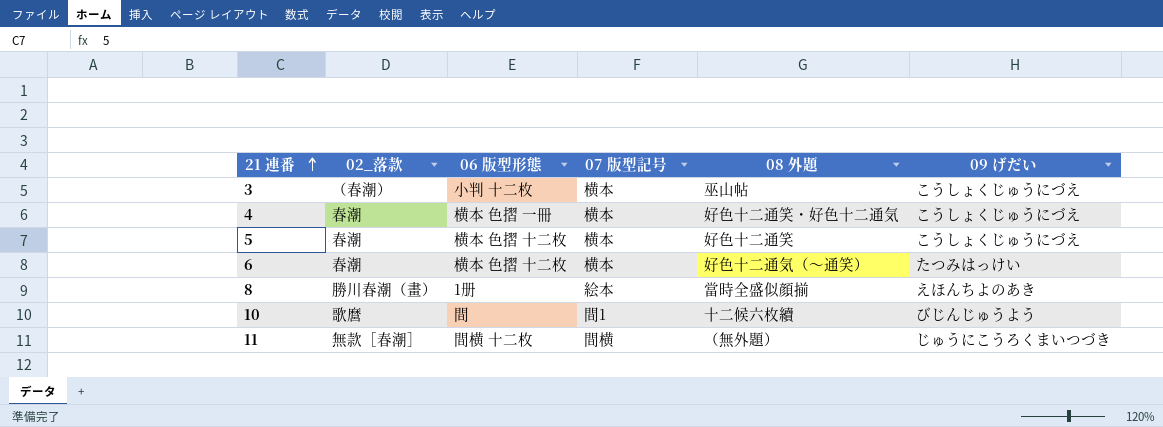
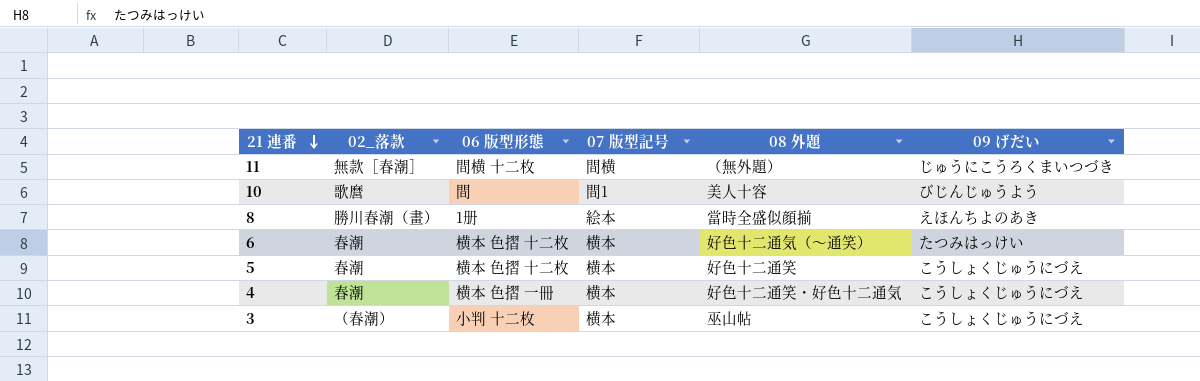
row order: 21 連番 ascending -> 21 連番 descending
10 | 08 外題: 十二候六枚續 -> 美人十容

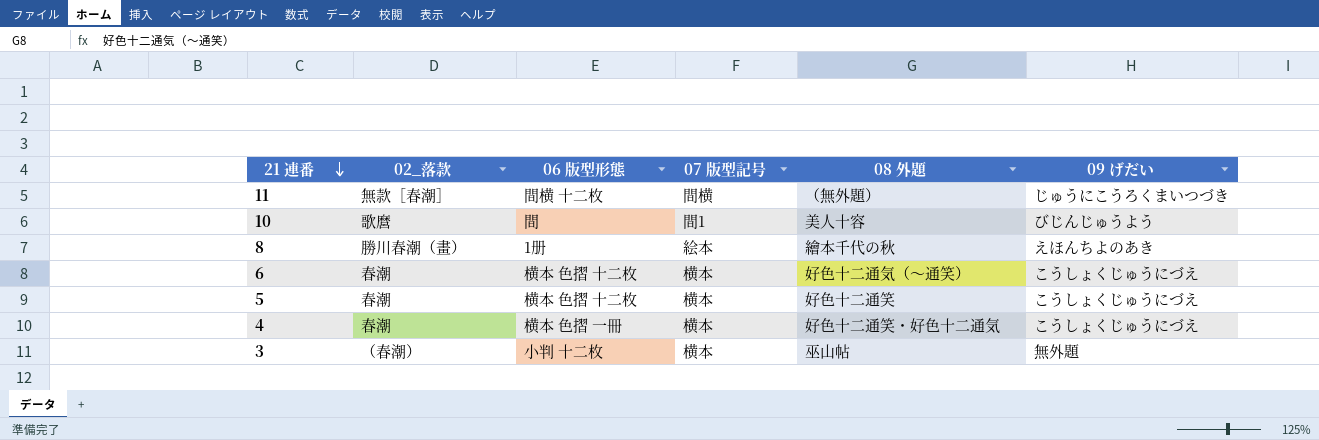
8 | 08 外題: 當時全盛似顔揃 -> 繪本千代の秋
6 | 09 げだい: たつみはっけい -> こうしょくじゅうにづえ
3 | 09 げだい: こうしょくじゅうにづえ -> 無外題

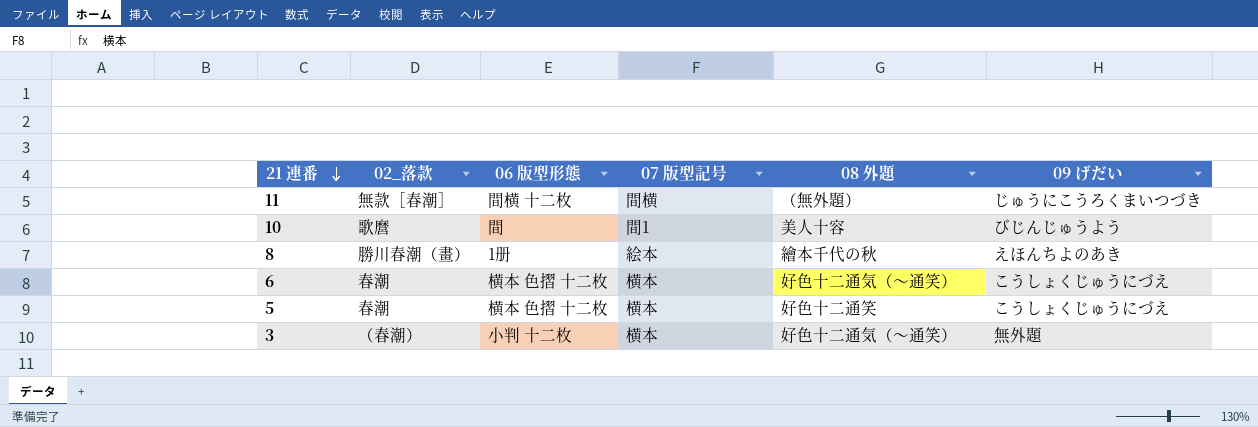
row 4: 春潮 | 横本 色摺 一冊 | 横本 | 好色十二通笑・好色十二通気 | こうしょくじゅうにづえ -> none
3 | 08 外題: 巫山帖 -> 好色十二通気（〜通笑）

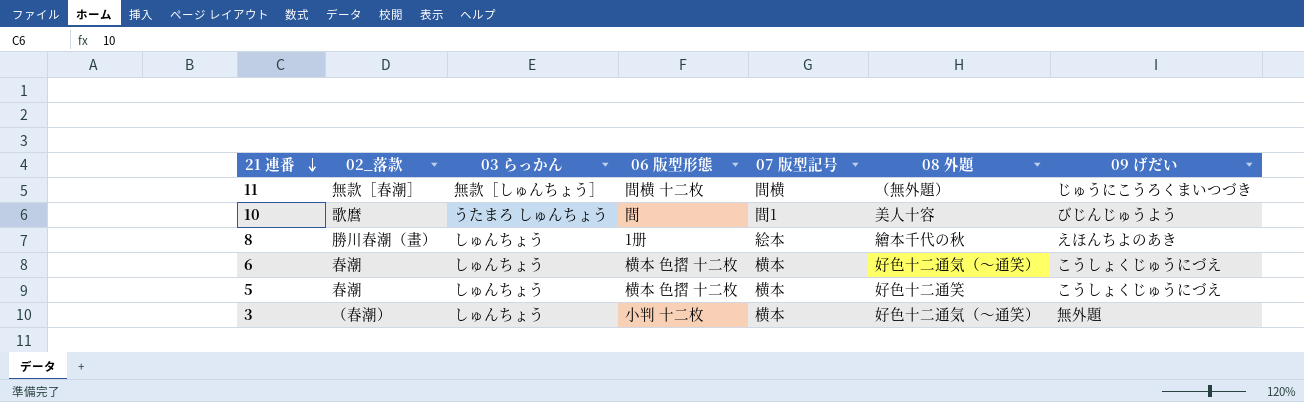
column 03 らっかん | position: none -> 3

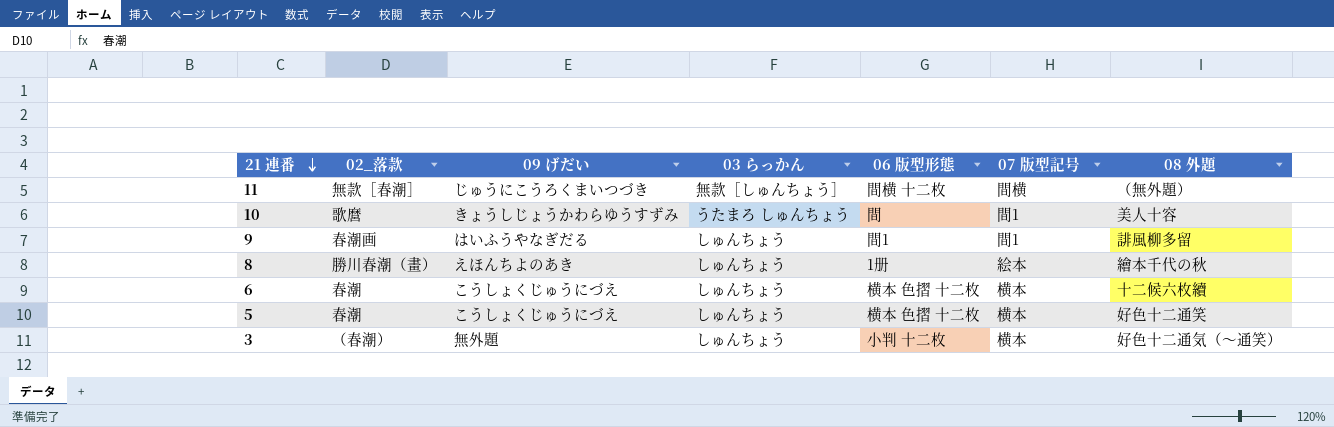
column 09 げだい | position: 7 -> 3
10 | 09 げだい: びじんじゅうよう -> きょうしじょうかわらゆうすずみ
row 9: none -> 春潮画 | はいふうやなぎだる | しゅんちょう | 間1 | 間1 | 誹風柳多留
6 | 08 外題: 好色十二通気（〜通笑） -> 十二候六枚續

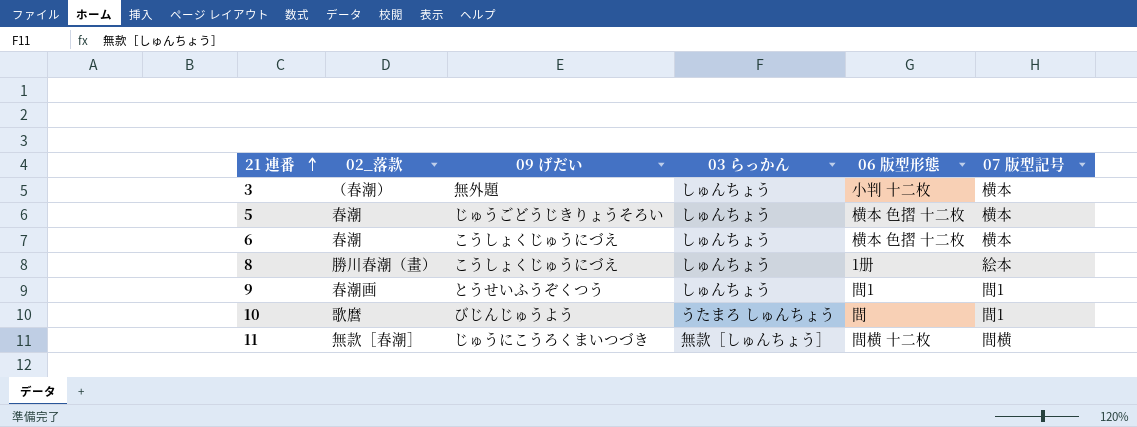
row order: 21 連番 descending -> 21 連番 ascending
column 08 外題 | position: 7 -> none
5 | 09 げだい: こうしょくじゅうにづえ -> じゅうごどうじきりょうそろい
8 | 09 げだい: えほんちよのあき -> こうしょくじゅうにづえ
9 | 09 げだい: はいふうやなぎだる -> とうせいふうぞくつう
10 | 09 げだい: きょうしじょうかわらゆうすずみ -> びじんじゅうよう

